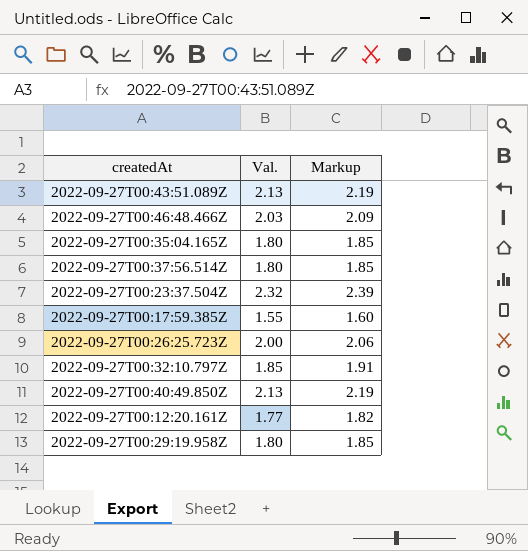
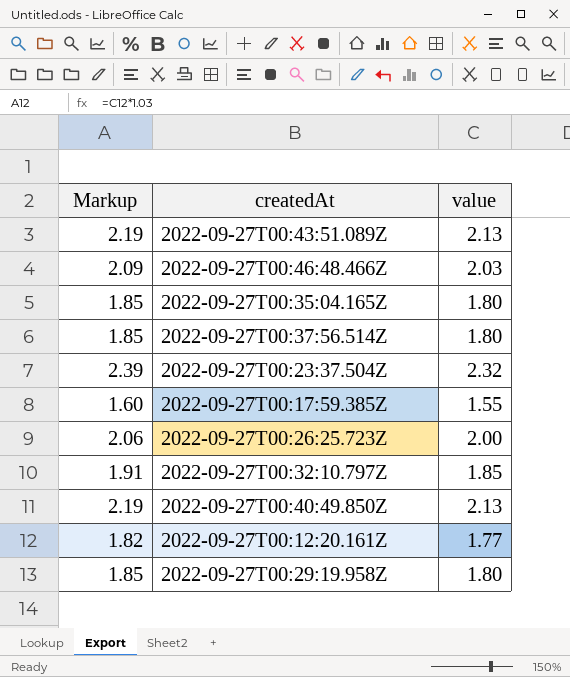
column Markup | position: 3 -> 1
column name: Val. -> value

